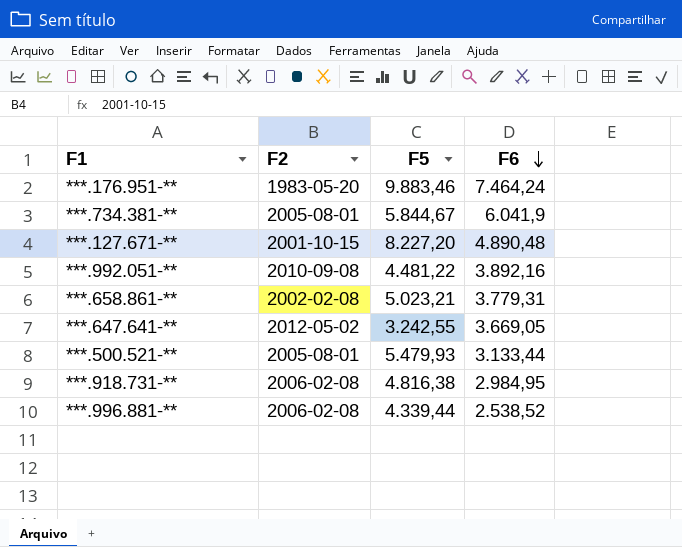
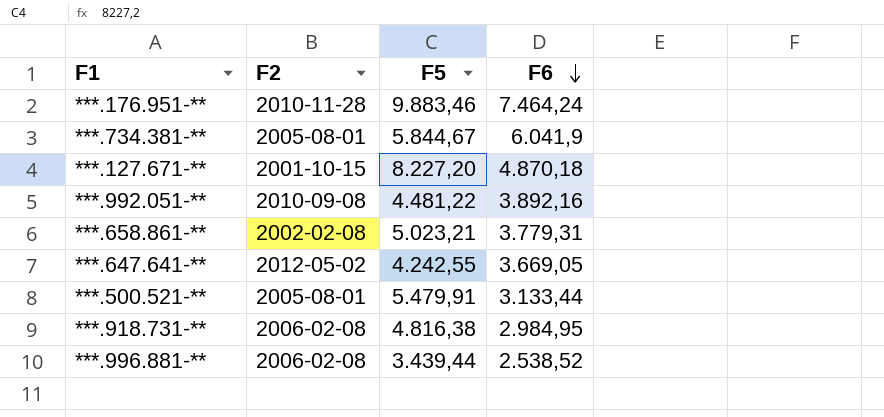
***.176.951-** | F2: 1983-05-20 -> 2010-11-28
***.127.671-** | F6: 4.890,48 -> 4.870,18
***.647.641-** | F5: 3.242,55 -> 4.242,55
***.500.521-** | F5: 5.479,93 -> 5.479,91
***.996.881-** | F5: 4.339,44 -> 3.439,44

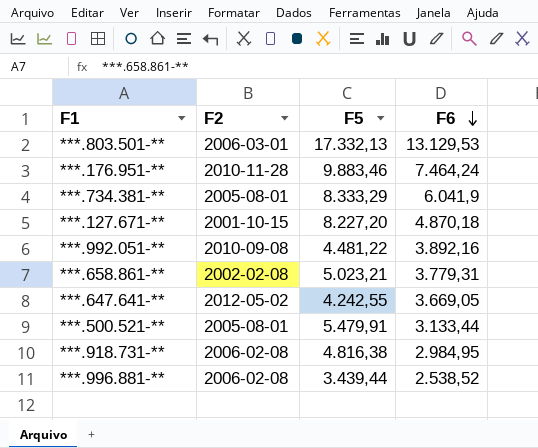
row ***.803.501-**: none -> 2006-03-01 | 17.332,13 | 13.129,53
***.734.381-** | F5: 5.844,67 -> 8.333,29

